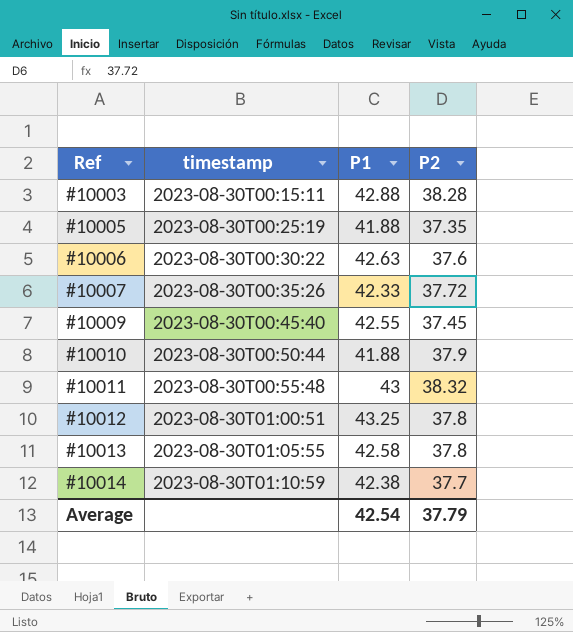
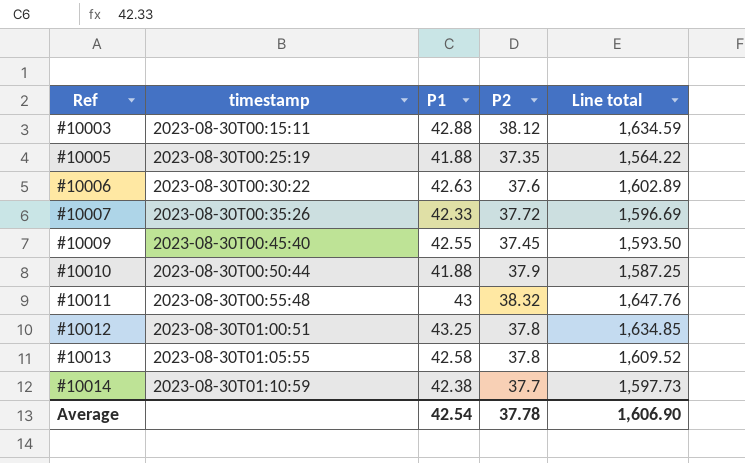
column Line total | formula: none -> [P1] * [P2]
#10003 | P2: 38.28 -> 38.12
Average | P2: 37.79 -> 37.78

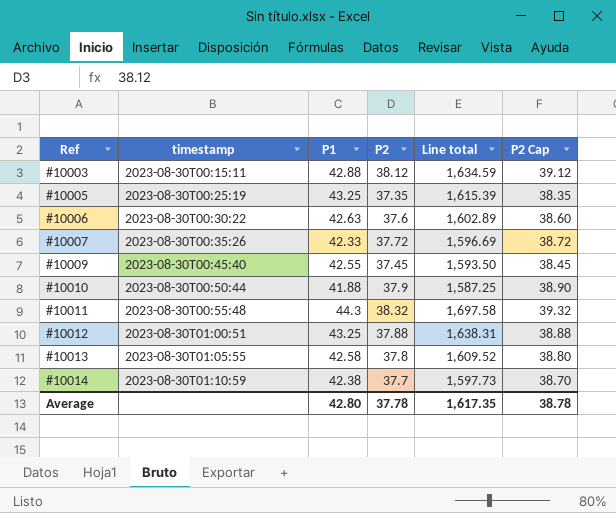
column P2 Cap | formula: none -> [P2] + 1
#10005 | P1: 41.88 -> 43.25
#10005 | Line total: 1,564.22 -> 1,615.39
#10011 | P1: 43 -> 44.3
#10011 | Line total: 1,647.76 -> 1,697.58
#10012 | P2: 37.8 -> 37.88
#10012 | Line total: 1,634.85 -> 1,638.31
Average | P1: 42.54 -> 42.80
Average | Line total: 1,606.90 -> 1,617.35

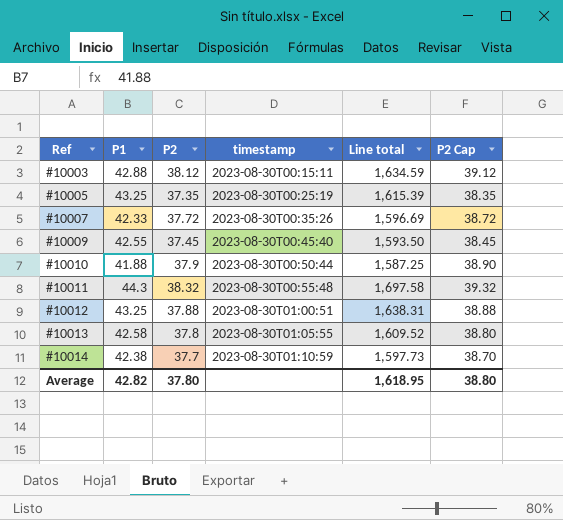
column timestamp | position: 2 -> 4
row #10006: 2023-08-30T00:30:22 | 42.63 | 37.6 | 1,602.89 | 38.60 -> none
Average | P1: 42.80 -> 42.82
Average | P2: 37.78 -> 37.80
Average | Line total: 1,617.35 -> 1,618.95
Average | P2 Cap: 38.78 -> 38.80

